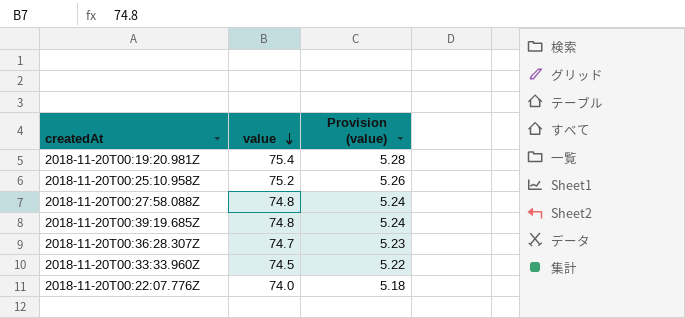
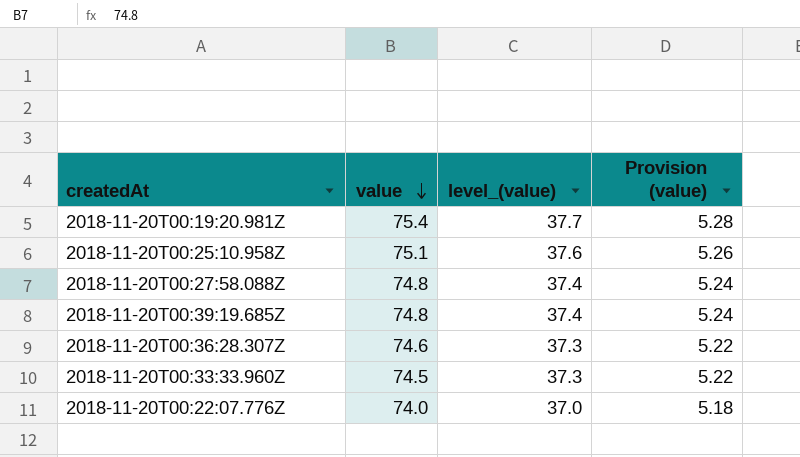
column level_(value) | formula: none -> [value] * 0.5
2018-11-20T00:25:10.958Z | value: 75.2 -> 75.1
2018-11-20T00:36:28.307Z | value: 74.7 -> 74.6
2018-11-20T00:36:28.307Z | Provision (value): 5.23 -> 5.22

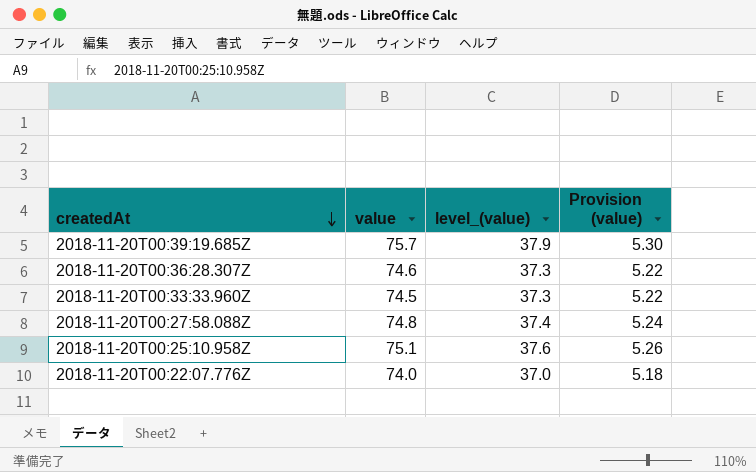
row order: value descending -> createdAt descending
row 2018-11-20T00:19:20.981Z: 75.4 | 37.7 | 5.28 -> none
2018-11-20T00:39:19.685Z | value: 74.8 -> 75.7
2018-11-20T00:39:19.685Z | level_(value): 37.4 -> 37.9
2018-11-20T00:39:19.685Z | Provision (value): 5.24 -> 5.30

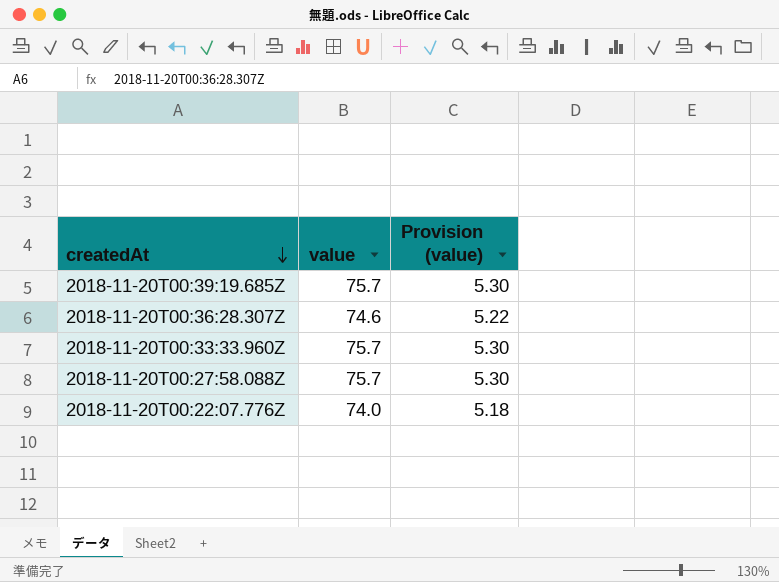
column level_(value) | formula: [value] * 0.5 -> none
row 2018-11-20T00:25:10.958Z: 75.1 | 37.6 | 5.26 -> none
2018-11-20T00:33:33.960Z | value: 74.5 -> 75.7
2018-11-20T00:33:33.960Z | Provision (value): 5.22 -> 5.30
2018-11-20T00:27:58.088Z | value: 74.8 -> 75.7
2018-11-20T00:27:58.088Z | Provision (value): 5.24 -> 5.30

